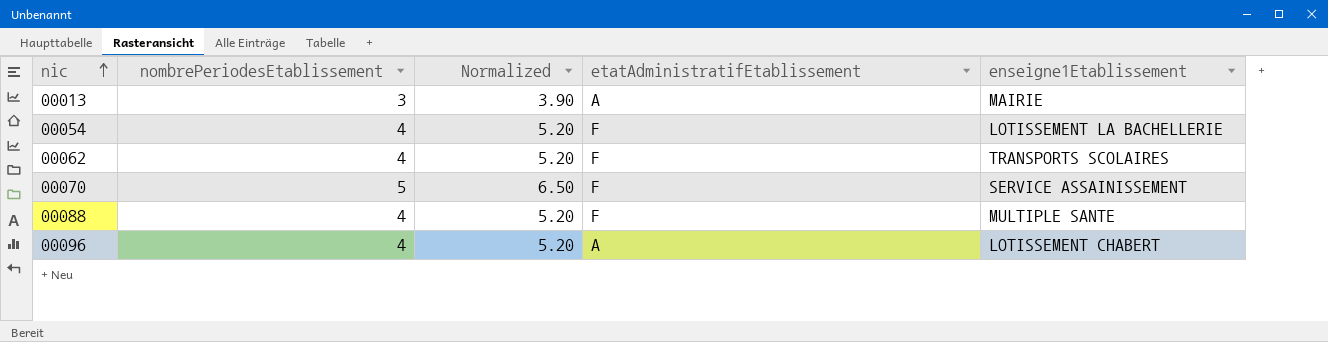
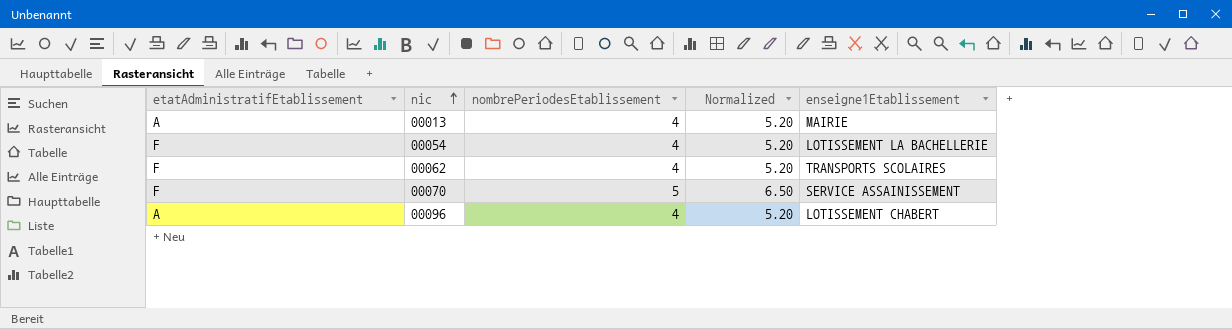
column etatAdministratifEtablissement | position: 4 -> 1
row 00088: 4 | 5.20 | F | MULTIPLE SANTE -> none
00013 | nombrePeriodesEtablissement: 3 -> 4
00013 | Normalized: 3.90 -> 5.20

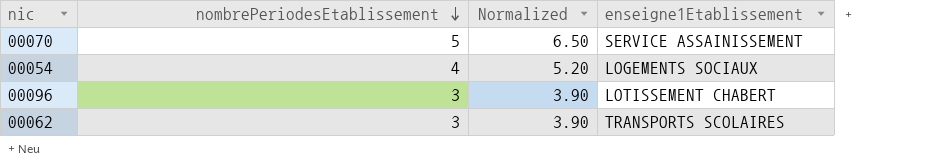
row order: nic ascending -> nombrePeriodesEtablissement descending
column etatAdministratifEtablissement | position: 1 -> none
row 00013: A | 4 | 5.20 | MAIRIE -> none
00054 | enseigne1Etablissement: LOTISSEMENT LA BACHELLERIE -> LOGEMENTS SOCIAUX
00096 | nombrePeriodesEtablissement: 4 -> 3
00096 | Normalized: 5.20 -> 3.90
00062 | nombrePeriodesEtablissement: 4 -> 3
00062 | Normalized: 5.20 -> 3.90

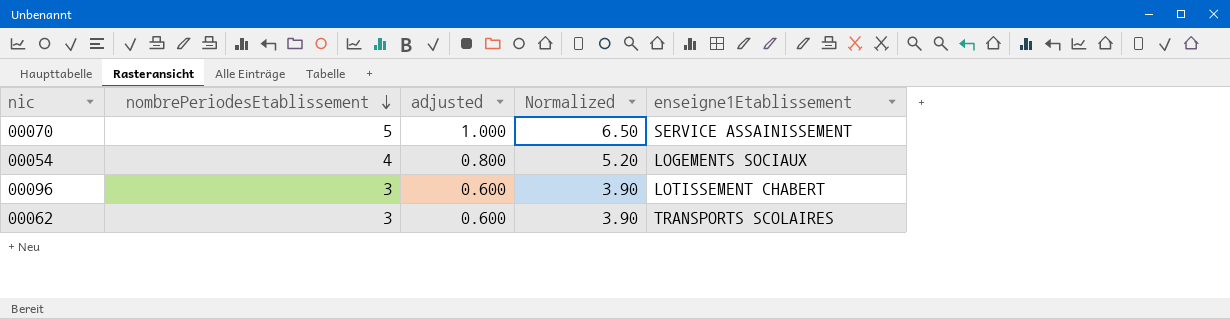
column adjusted | formula: none -> [nombrePeriodesEtablissement] * 0.2

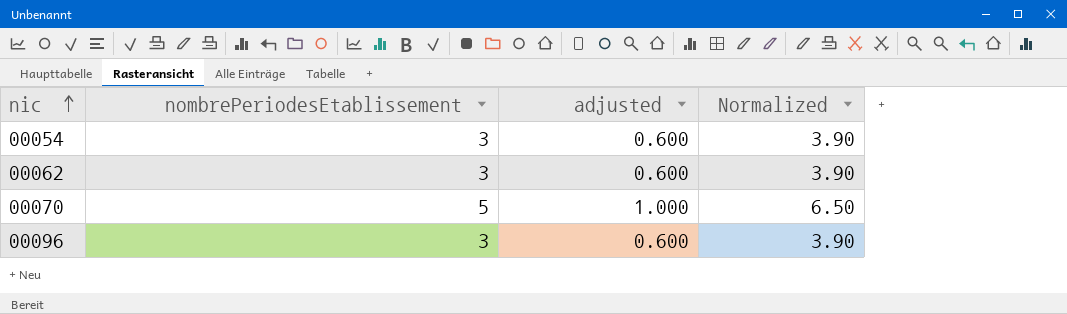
row order: nombrePeriodesEtablissement descending -> nic ascending
column enseigne1Etablissement | position: 5 -> none
00054 | nombrePeriodesEtablissement: 4 -> 3
00054 | adjusted: 0.800 -> 0.600
00054 | Normalized: 5.20 -> 3.90

